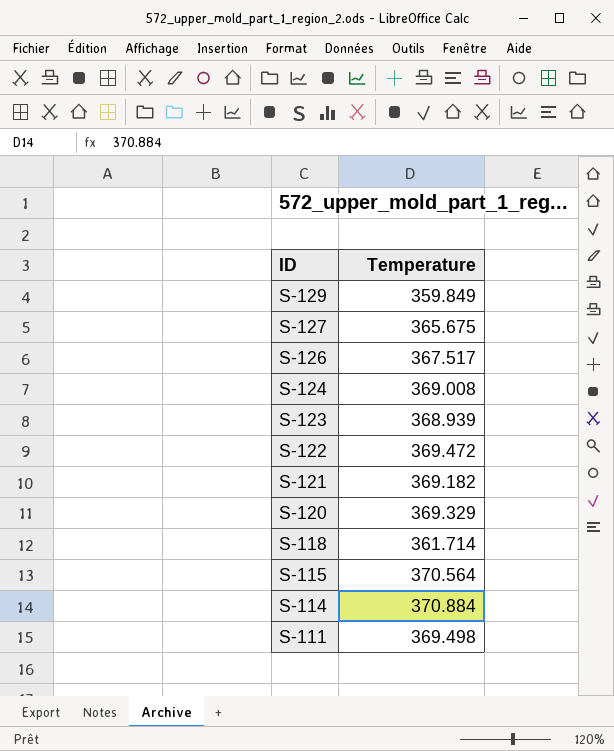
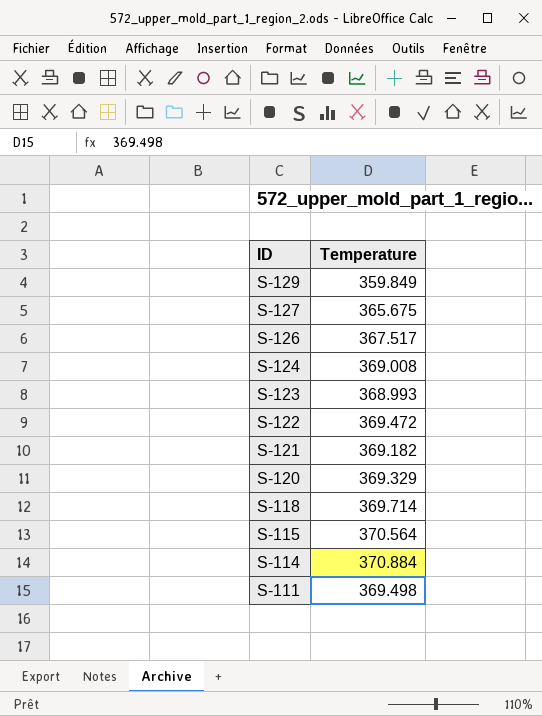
S-123 | Temperature: 368.939 -> 368.993
S-118 | Temperature: 361.714 -> 369.714

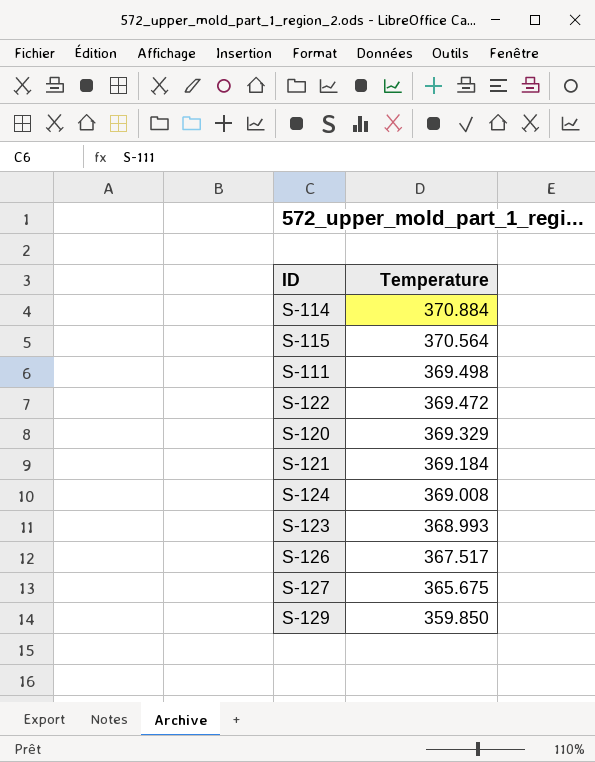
row order: ID descending -> Temperature descending
row S-118: 369.714 -> none
S-121 | Temperature: 369.182 -> 369.184
S-129 | Temperature: 359.849 -> 359.850

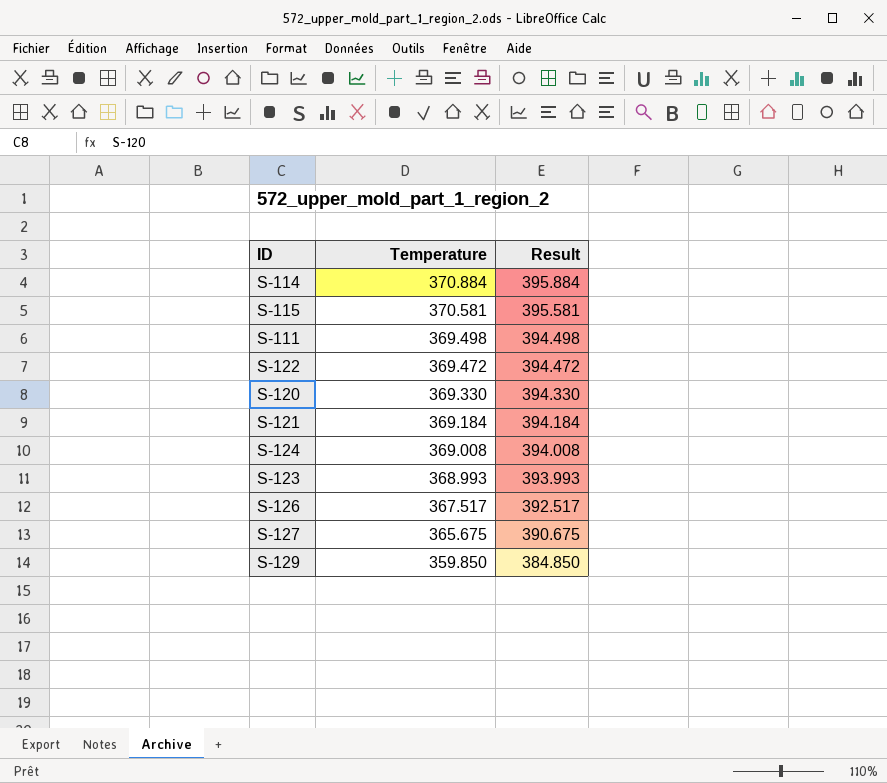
column Result | formula: none -> [Temperature] + 25
S-115 | Temperature: 370.564 -> 370.581
S-120 | Temperature: 369.329 -> 369.330

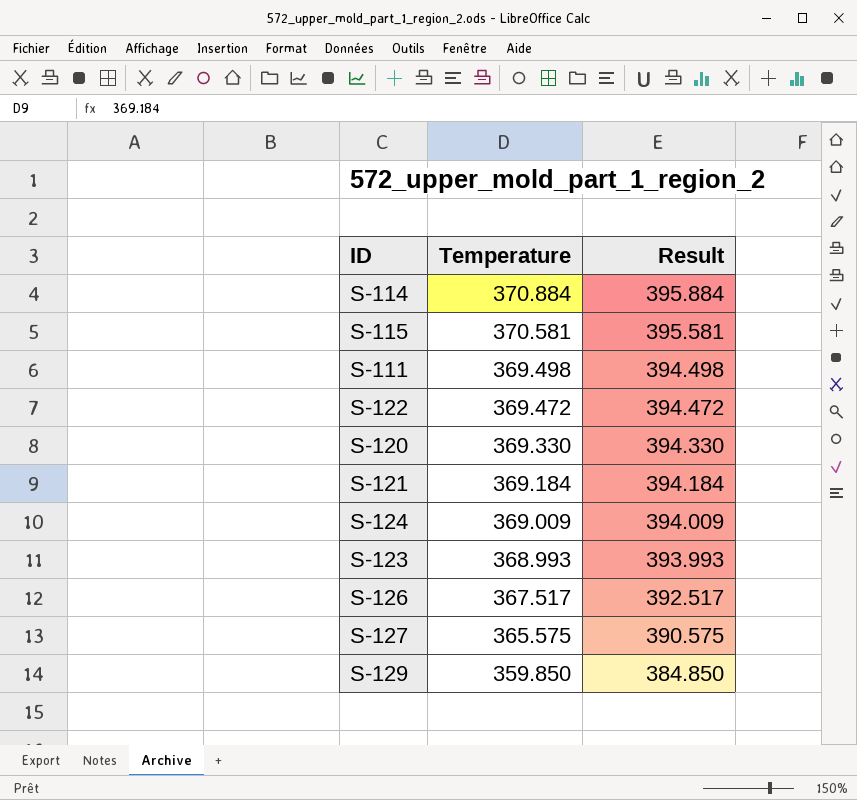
S-124 | Temperature: 369.008 -> 369.009
S-124 | Result: 394.008 -> 394.009
S-127 | Temperature: 365.675 -> 365.575
S-127 | Result: 390.675 -> 390.575

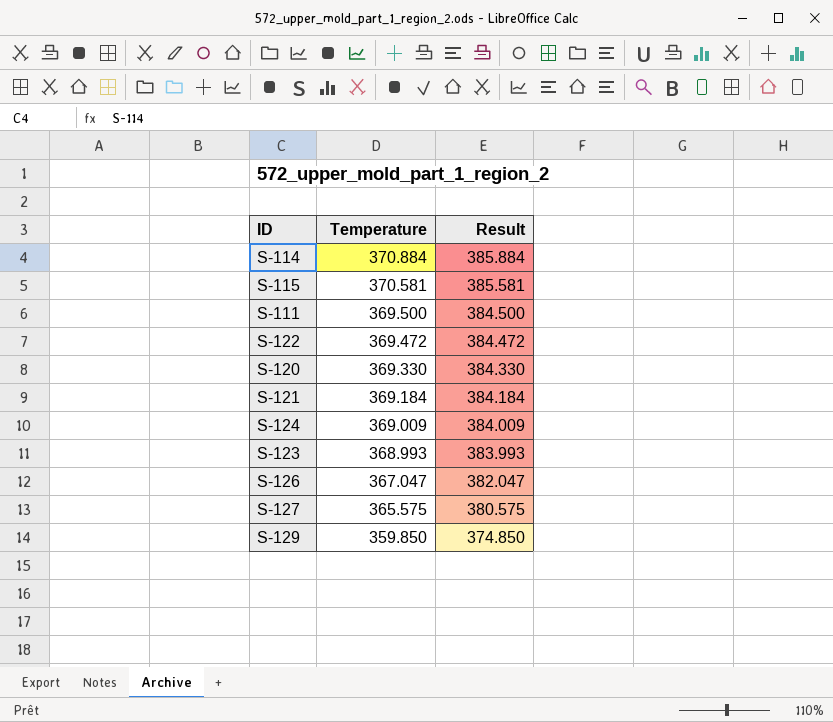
column Result | formula: [Temperature] + 25 -> [Temperature] + 15
S-111 | Temperature: 369.498 -> 369.500
S-126 | Temperature: 367.517 -> 367.047

